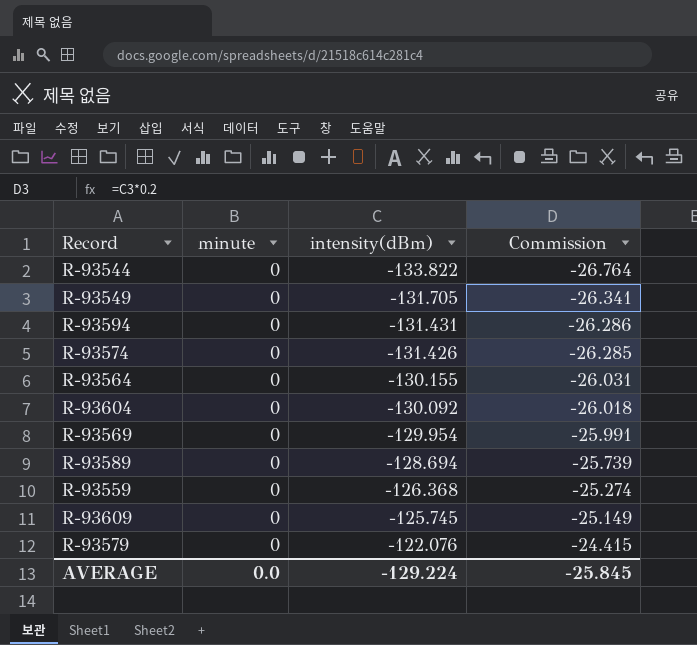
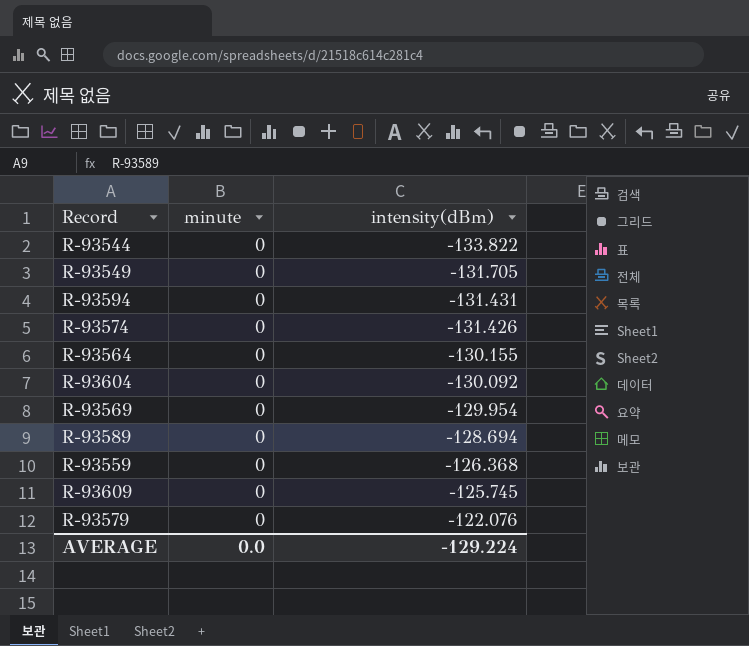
column Commission | formula: [intensity(dBm)] * 0.2 -> none

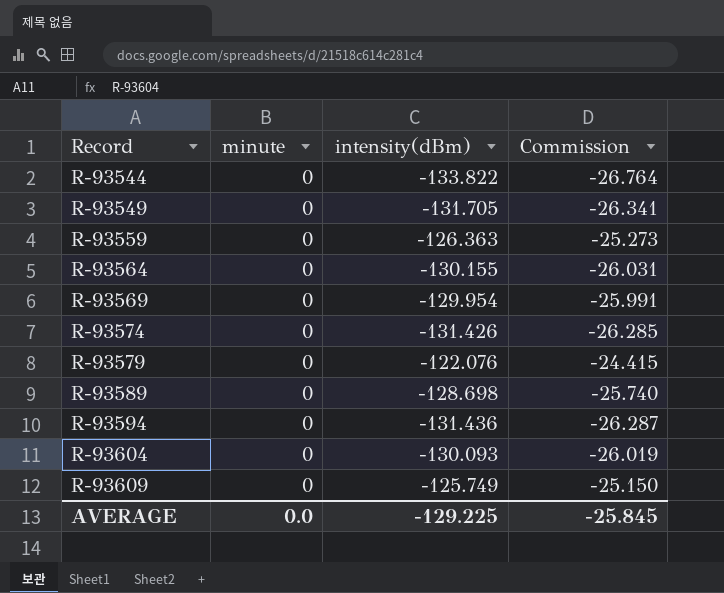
row order: intensity(dBm) ascending -> Record ascending
column Commission | formula: none -> [intensity(dBm)] * 0.2
R-93559 | intensity(dBm): -126.368 -> -126.363
R-93589 | intensity(dBm): -128.694 -> -128.698
R-93594 | intensity(dBm): -131.431 -> -131.436
R-93604 | intensity(dBm): -130.092 -> -130.093
R-93609 | intensity(dBm): -125.745 -> -125.749
AVERAGE | intensity(dBm): -129.224 -> -129.225

